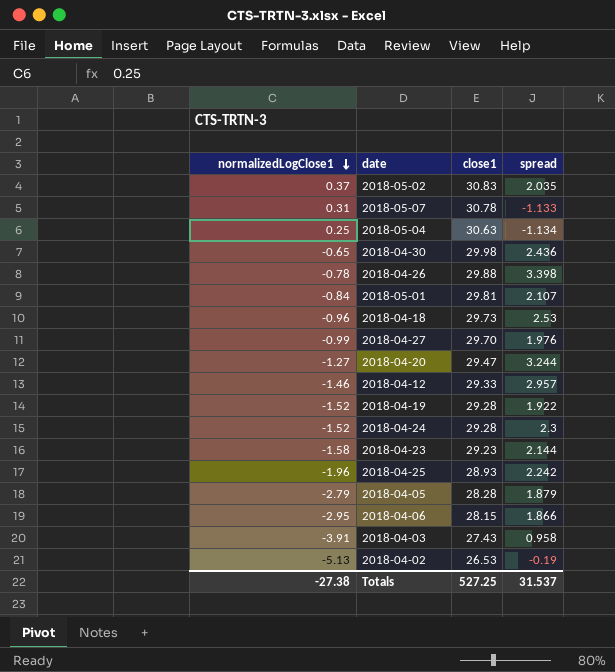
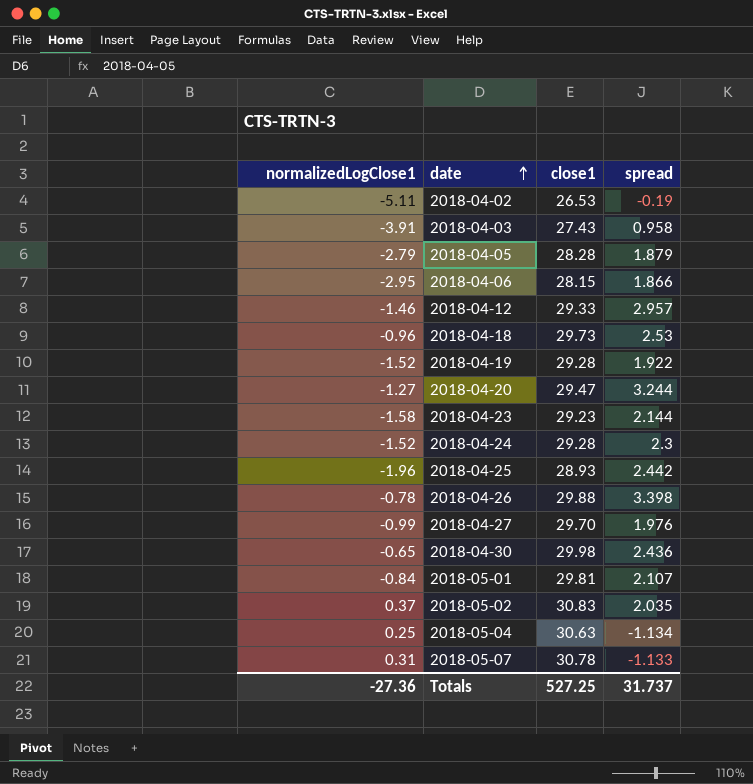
row order: normalizedLogClose1 descending -> date ascending
2018-04-02 | normalizedLogClose1: -5.13 -> -5.11
2018-04-25 | spread: 2.242 -> 2.442
Totals | normalizedLogClose1: -27.38 -> -27.36
Totals | spread: 31.537 -> 31.737

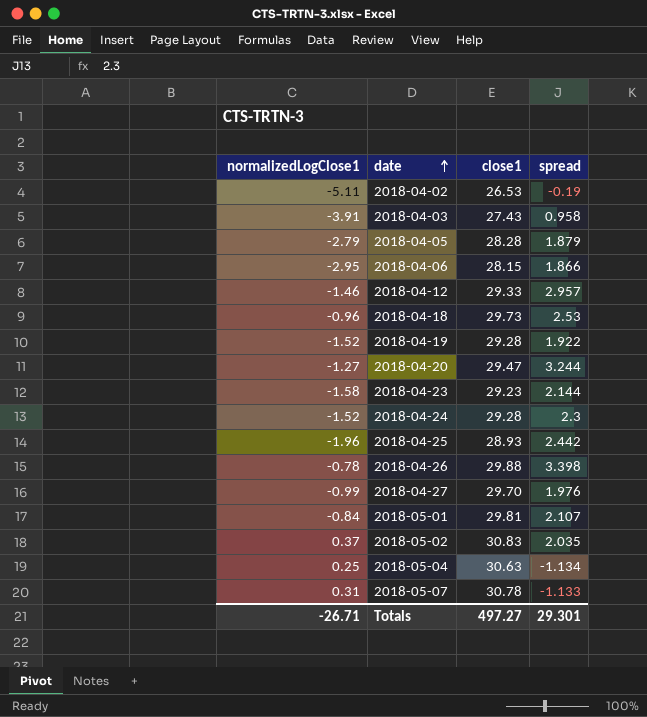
row 2018-04-30: -0.65 | 29.98 | 2.436 -> none
Totals | normalizedLogClose1: -27.36 -> -26.71
Totals | close1: 527.25 -> 497.27
Totals | spread: 31.737 -> 29.301

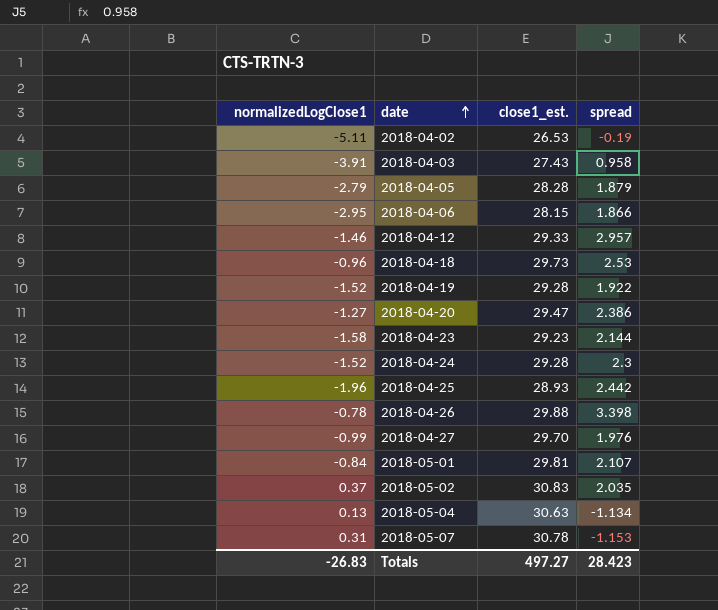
column name: close1 -> close1_est.
2018-04-20 | spread: 3.244 -> 2.386
2018-05-04 | normalizedLogClose1: 0.25 -> 0.13
2018-05-07 | spread: -1.133 -> -1.153
Totals | normalizedLogClose1: -26.71 -> -26.83
Totals | spread: 29.301 -> 28.423

